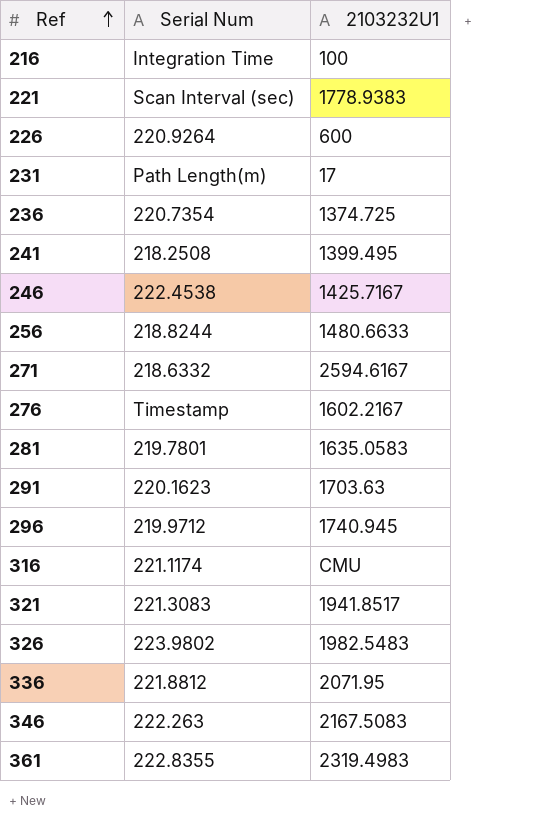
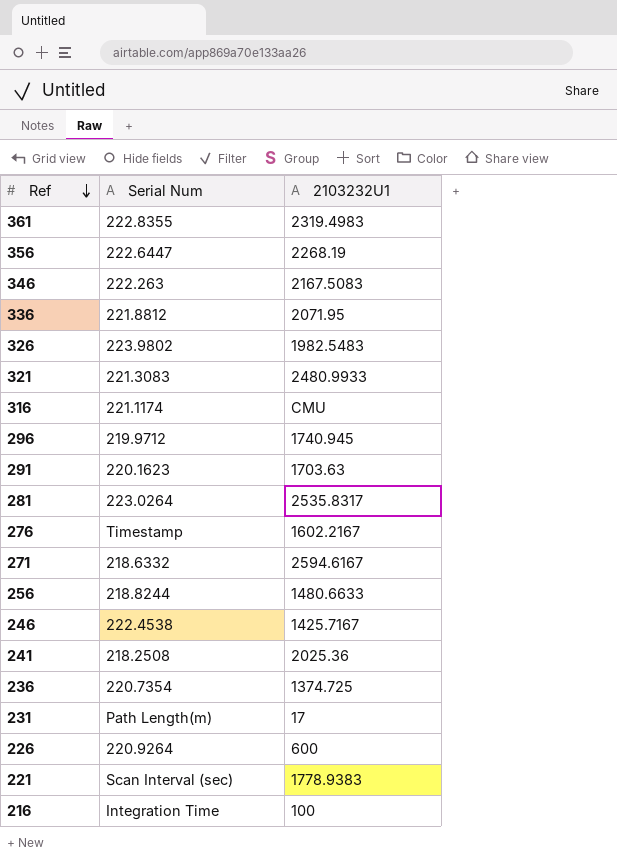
row order: Ref ascending -> Ref descending
row 356: none -> 222.6447 | 2268.19
321 | 2103232U1: 1941.8517 -> 2480.9933
281 | Serial Num: 219.7801 -> 223.0264
281 | 2103232U1: 1635.0583 -> 2535.8317
241 | 2103232U1: 1399.495 -> 2025.36

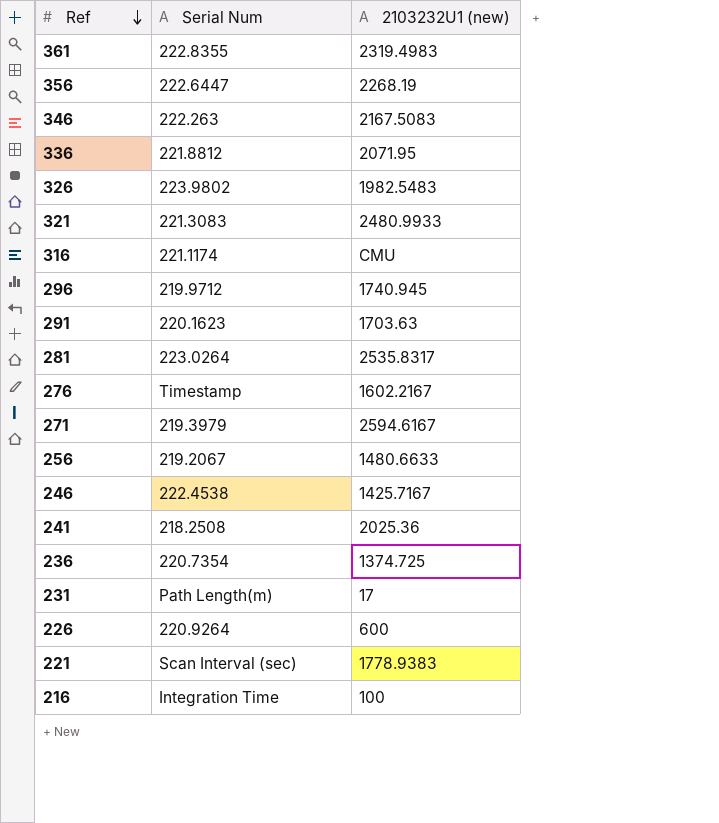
column name: 2103232U1 -> 2103232U1 (new)
271 | Serial Num: 218.6332 -> 219.3979
256 | Serial Num: 218.8244 -> 219.2067

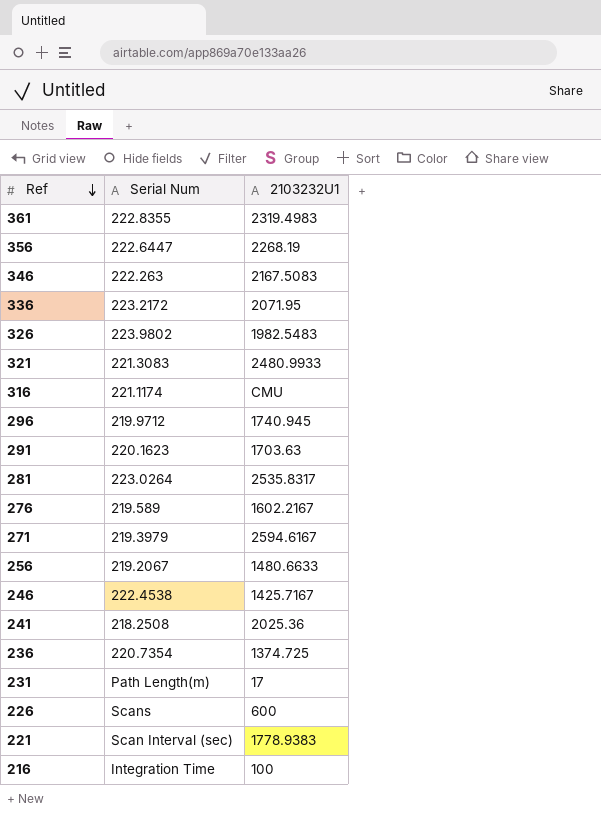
column name: 2103232U1 (new) -> 2103232U1
336 | Serial Num: 221.8812 -> 223.2172
276 | Serial Num: Timestamp -> 219.589
226 | Serial Num: 220.9264 -> Scans

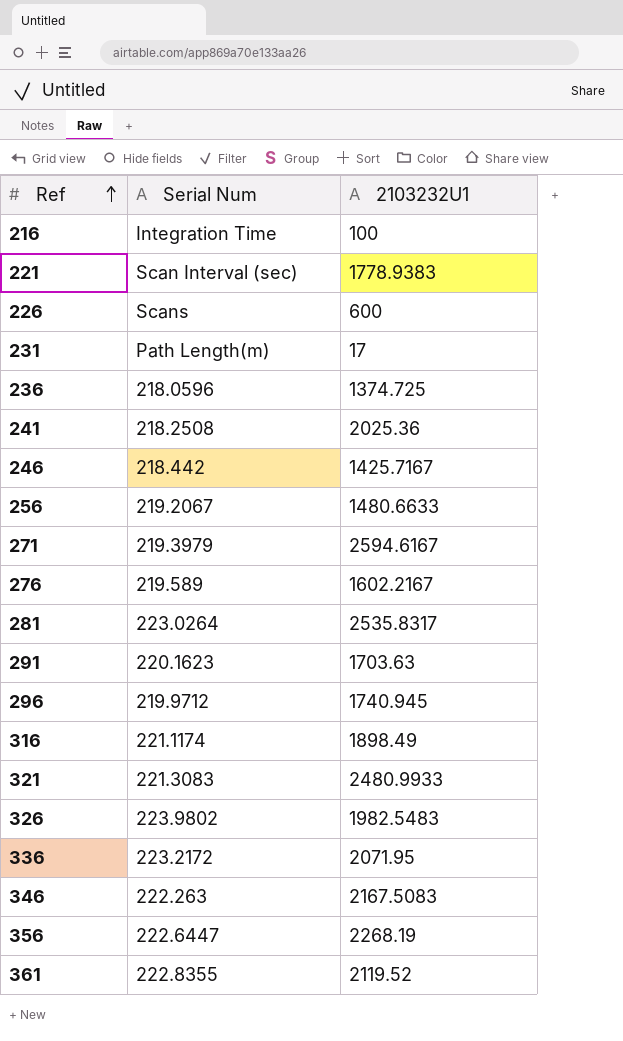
row order: Ref descending -> Ref ascending
236 | Serial Num: 220.7354 -> 218.0596
246 | Serial Num: 222.4538 -> 218.442
316 | 2103232U1: CMU -> 1898.49
361 | 2103232U1: 2319.4983 -> 2119.52

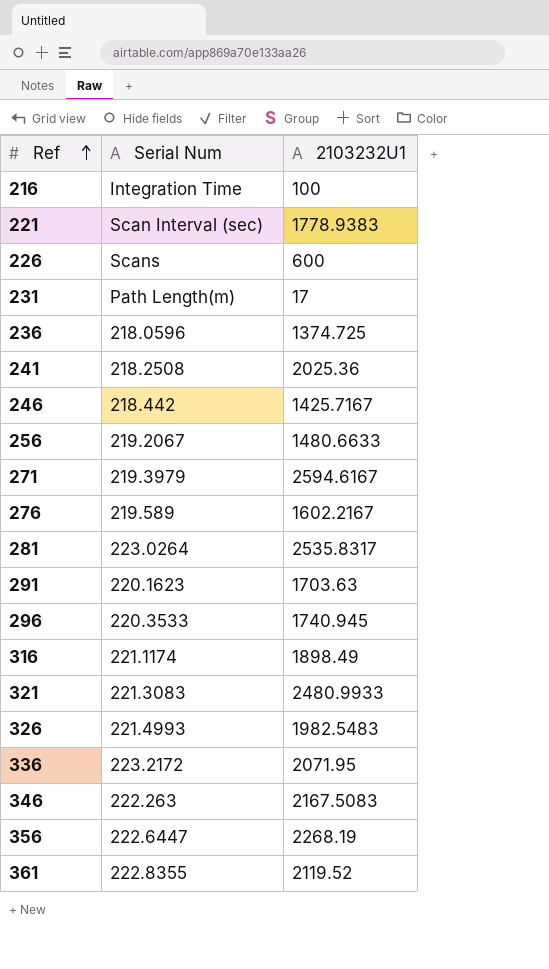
296 | Serial Num: 219.9712 -> 220.3533
326 | Serial Num: 223.9802 -> 221.4993

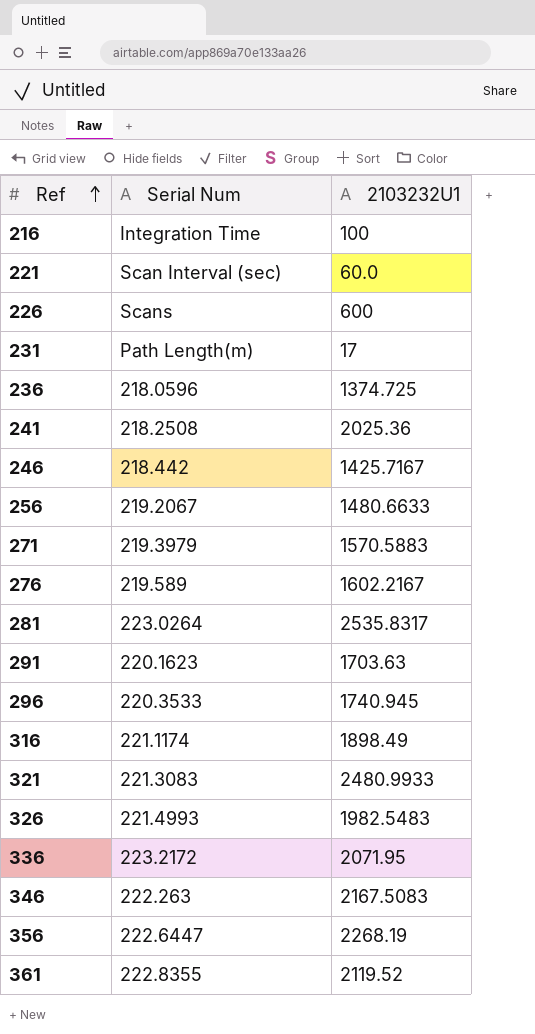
221 | 2103232U1: 1778.9383 -> 60.0
271 | 2103232U1: 2594.6167 -> 1570.5883

